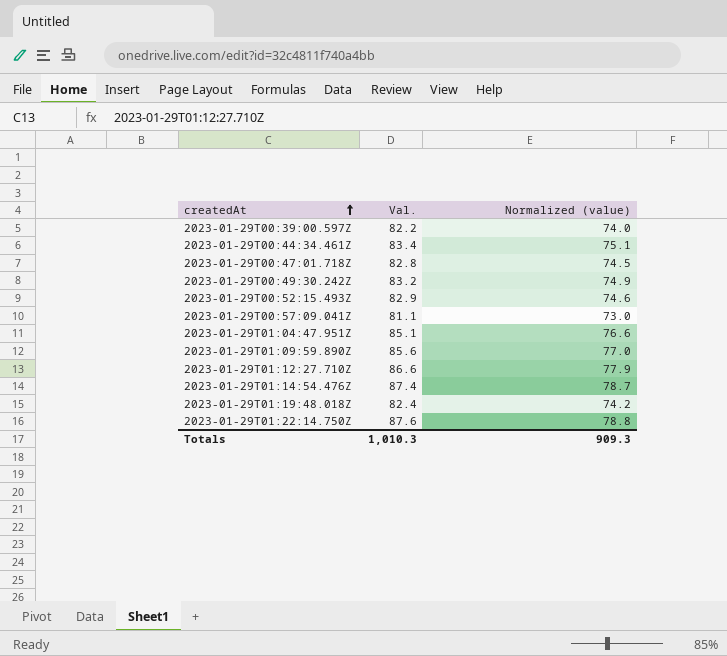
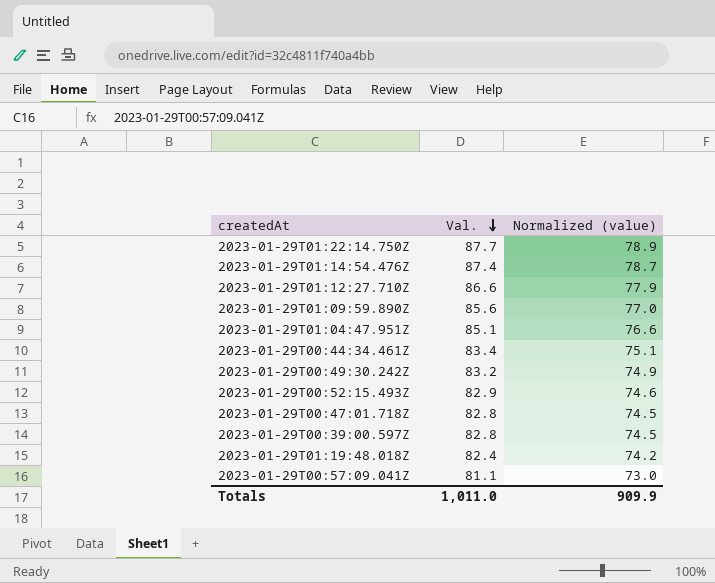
row order: createdAt ascending -> Val. descending
2023-01-29T01:22:14.750Z | Val.: 87.6 -> 87.7
2023-01-29T01:22:14.750Z | Normalized (value): 78.8 -> 78.9
2023-01-29T00:39:00.597Z | Val.: 82.2 -> 82.8
2023-01-29T00:39:00.597Z | Normalized (value): 74.0 -> 74.5
Totals | Val.: 1,010.3 -> 1,011.0
Totals | Normalized (value): 909.3 -> 909.9

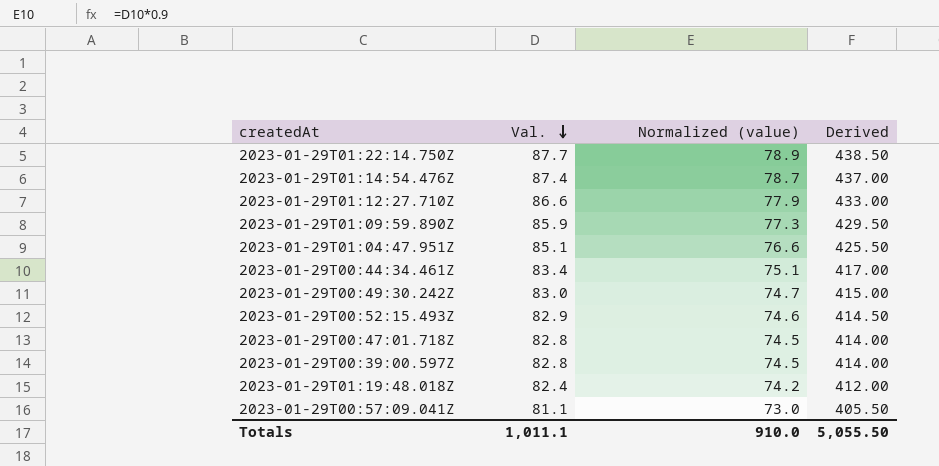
column Derived | formula: none -> [Val.] * 5
2023-01-29T01:09:59.890Z | Val.: 85.6 -> 85.9
2023-01-29T01:09:59.890Z | Normalized (value): 77.0 -> 77.3
2023-01-29T00:49:30.242Z | Val.: 83.2 -> 83.0
2023-01-29T00:49:30.242Z | Normalized (value): 74.9 -> 74.7
Totals | Val.: 1,011.0 -> 1,011.1
Totals | Normalized (value): 909.9 -> 910.0

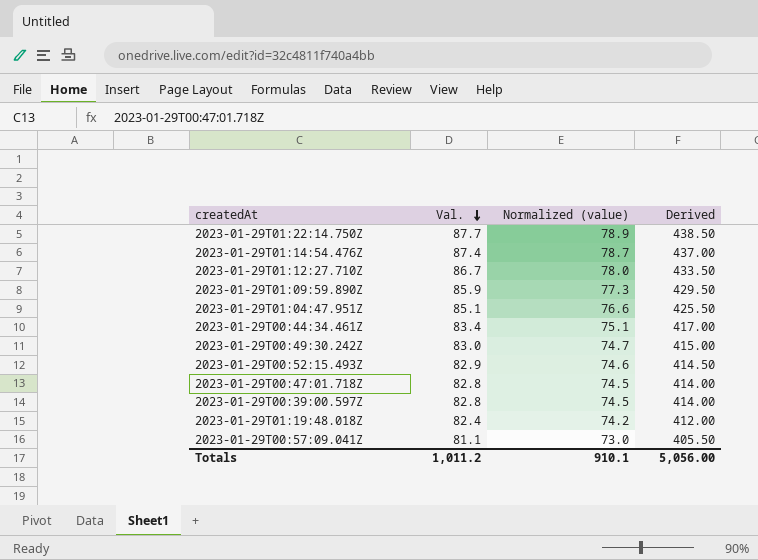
2023-01-29T01:12:27.710Z | Val.: 86.6 -> 86.7
2023-01-29T01:12:27.710Z | Normalized (value): 77.9 -> 78.0
2023-01-29T01:12:27.710Z | Derived: 433.00 -> 433.50
Totals | Val.: 1,011.1 -> 1,011.2
Totals | Normalized (value): 910.0 -> 910.1
Totals | Derived: 5,055.50 -> 5,056.00

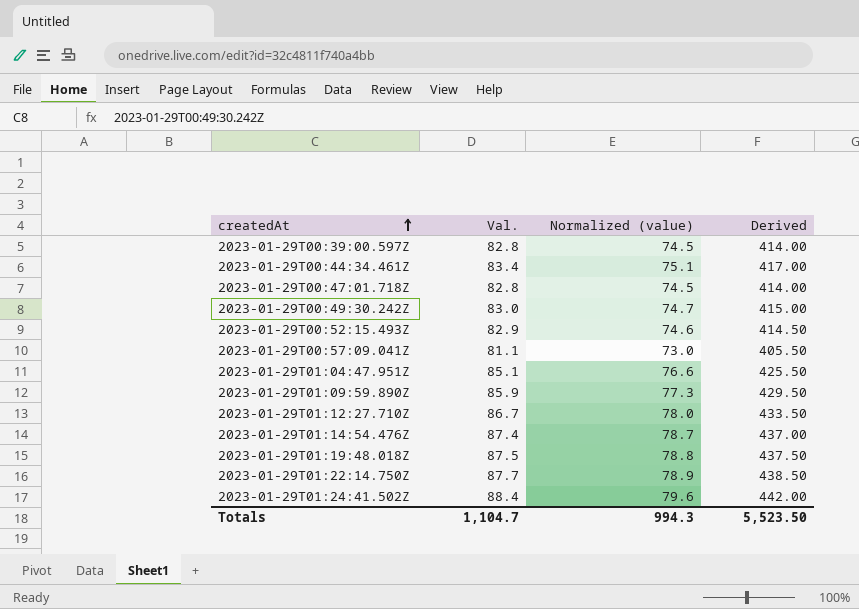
row order: Val. descending -> createdAt ascending
2023-01-29T01:19:48.018Z | Val.: 82.4 -> 87.5
2023-01-29T01:19:48.018Z | Normalized (value): 74.2 -> 78.8
2023-01-29T01:19:48.018Z | Derived: 412.00 -> 437.50
row 2023-01-29T01:24:41.502Z: none -> 88.4 | 79.6 | 442.00
Totals | Val.: 1,011.2 -> 1,104.7
Totals | Normalized (value): 910.1 -> 994.3
Totals | Derived: 5,056.00 -> 5,523.50

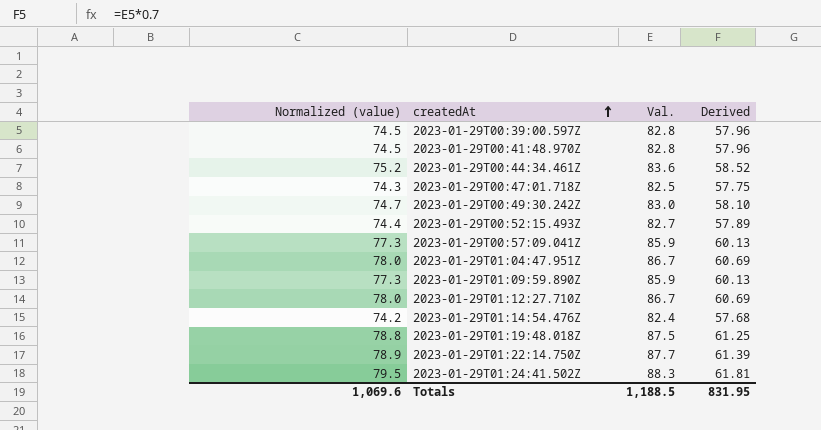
column Normalized (value) | position: 3 -> 1
column Derived | formula: [Val.] * 5 -> [Val.] * 0.7
row 2023-01-29T00:41:48.970Z: none -> 74.5 | 82.8 | 57.96
2023-01-29T00:44:34.461Z | Normalized (value): 75.1 -> 75.2
2023-01-29T00:44:34.461Z | Val.: 83.4 -> 83.6
2023-01-29T00:47:01.718Z | Normalized (value): 74.5 -> 74.3
2023-01-29T00:47:01.718Z | Val.: 82.8 -> 82.5
2023-01-29T00:52:15.493Z | Normalized (value): 74.6 -> 74.4
2023-01-29T00:52:15.493Z | Val.: 82.9 -> 82.7
2023-01-29T00:57:09.041Z | Normalized (value): 73.0 -> 77.3
2023-01-29T00:57:09.041Z | Val.: 81.1 -> 85.9
2023-01-29T01:04:47.951Z | Normalized (value): 76.6 -> 78.0
2023-01-29T01:04:47.951Z | Val.: 85.1 -> 86.7
2023-01-29T01:14:54.476Z | Normalized (value): 78.7 -> 74.2
2023-01-29T01:14:54.476Z | Val.: 87.4 -> 82.4
2023-01-29T01:24:41.502Z | Normalized (value): 79.6 -> 79.5
2023-01-29T01:24:41.502Z | Val.: 88.4 -> 88.3
Totals | Normalized (value): 994.3 -> 1,069.6
Totals | Val.: 1,104.7 -> 1,188.5
Totals | Derived: 5,523.50 -> 831.95

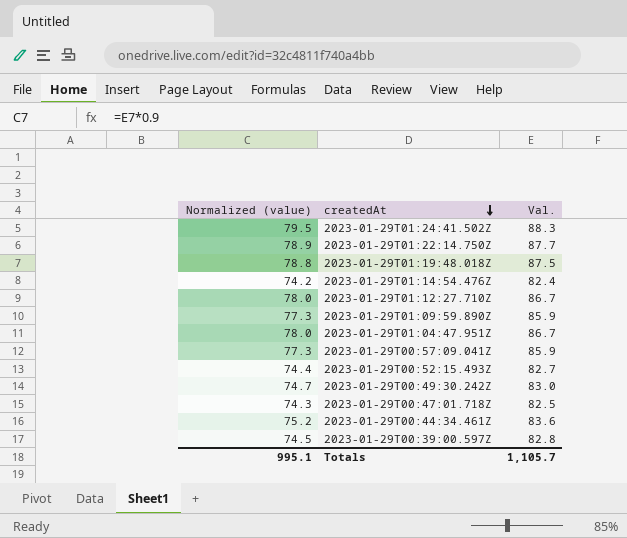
row order: createdAt ascending -> createdAt descending
column Derived | formula: [Val.] * 0.7 -> none
row 2023-01-29T00:41:48.970Z: 74.5 | 82.8 | 57.96 -> none
Totals | Normalized (value): 1,069.6 -> 995.1
Totals | Val.: 1,188.5 -> 1,105.7

